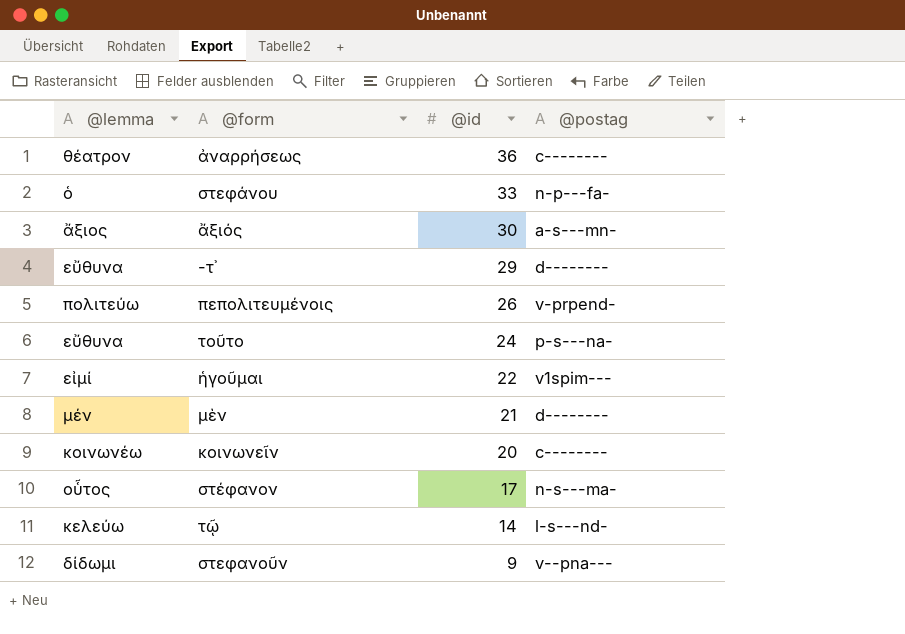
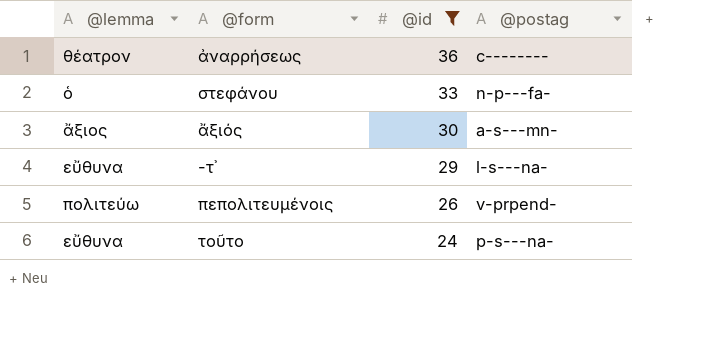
filter: none -> @id >= 24
-τ᾽ | @postag: d-------- -> l-s---na-

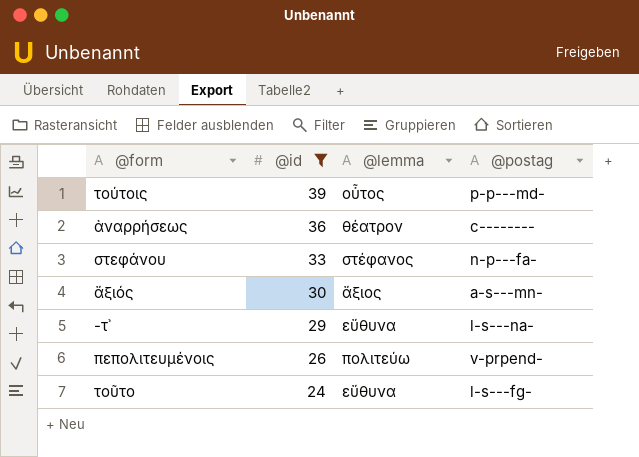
column @lemma | position: 1 -> 3
row τούτοις: none -> 39 | οὗτος | p-p---md-
στεφάνου | @lemma: ὁ -> στέφανος
τοῦτο | @postag: p-s---na- -> l-s---fg-

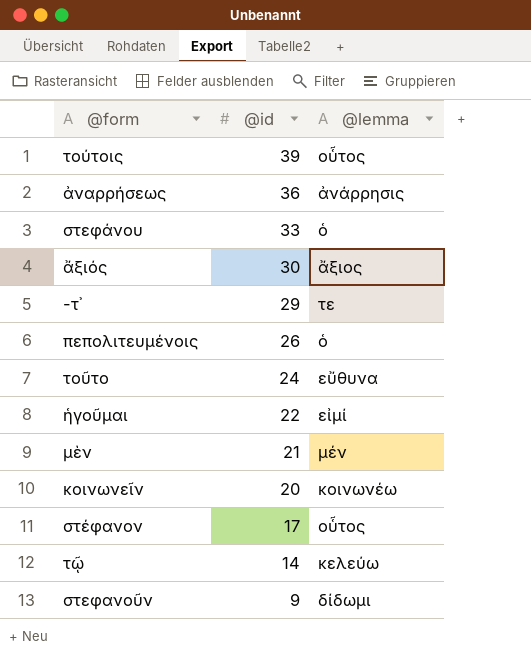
filter: @id >= 24 -> none
column @postag | position: 4 -> none
ἀναρρήσεως | @lemma: θέατρον -> ἀνάρρησις
στεφάνου | @lemma: στέφανος -> ὁ
-τ᾽ | @lemma: εὔθυνα -> τε
πεπολιτευμένοις | @lemma: πολιτεύω -> ὁ

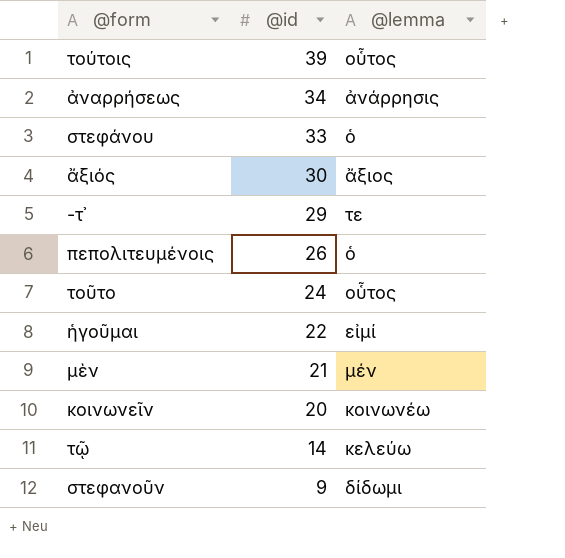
row στέφανον: 17 | οὗτος -> none
ἀναρρήσεως | @id: 36 -> 34
τοῦτο | @lemma: εὔθυνα -> οὗτος

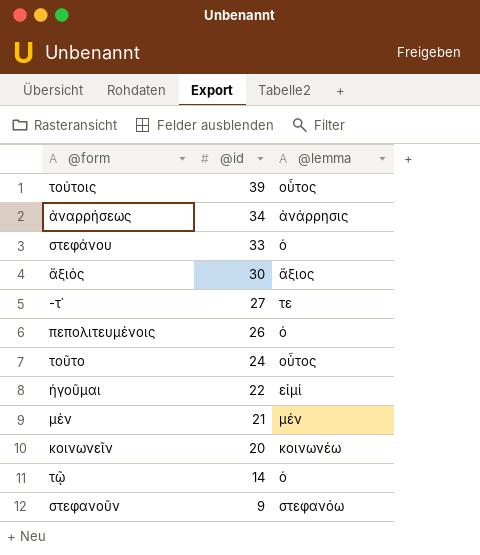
-τ᾽ | @id: 29 -> 27
τῷ | @lemma: κελεύω -> ὁ
στεφανοῦν | @lemma: δίδωμι -> στεφανόω

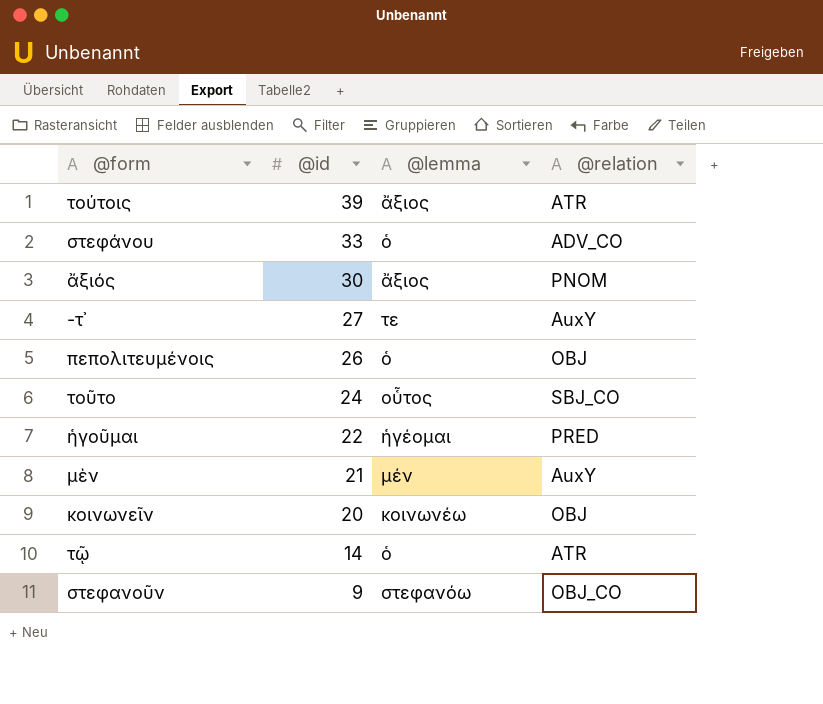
column @relation | position: none -> 4
row ἀναρρήσεως: 34 | ἀνάρρησις -> none
τούτοις | @lemma: οὗτος -> ἄξιος
ἡγοῦμαι | @lemma: εἰμί -> ἡγέομαι

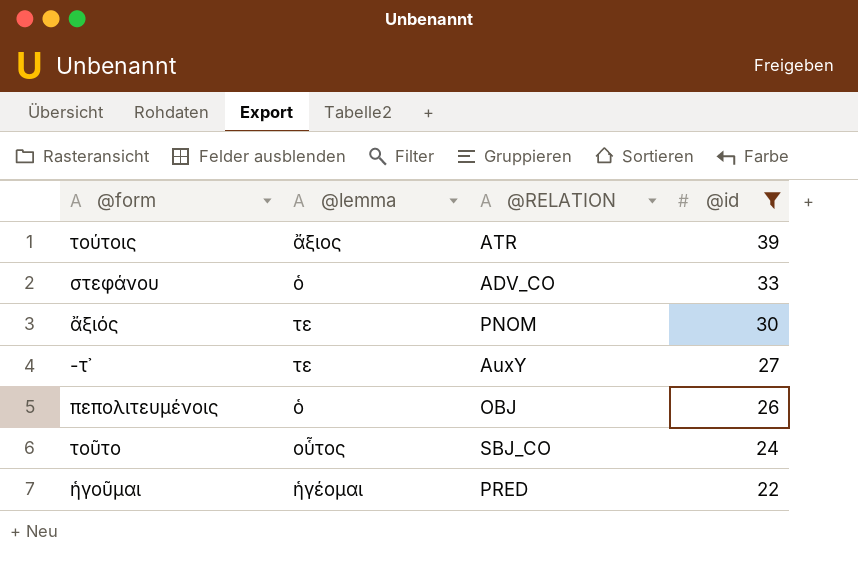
filter: none -> @id >= 22
column name: @relation -> @RELATION
column @id | position: 2 -> 4
ἄξιός | @lemma: ἄξιος -> τε

